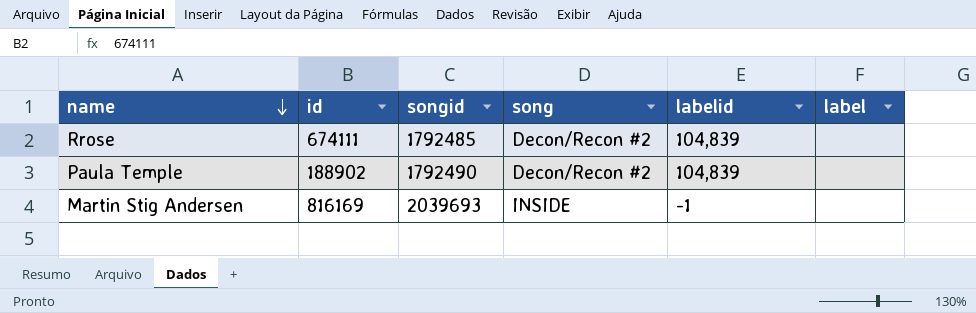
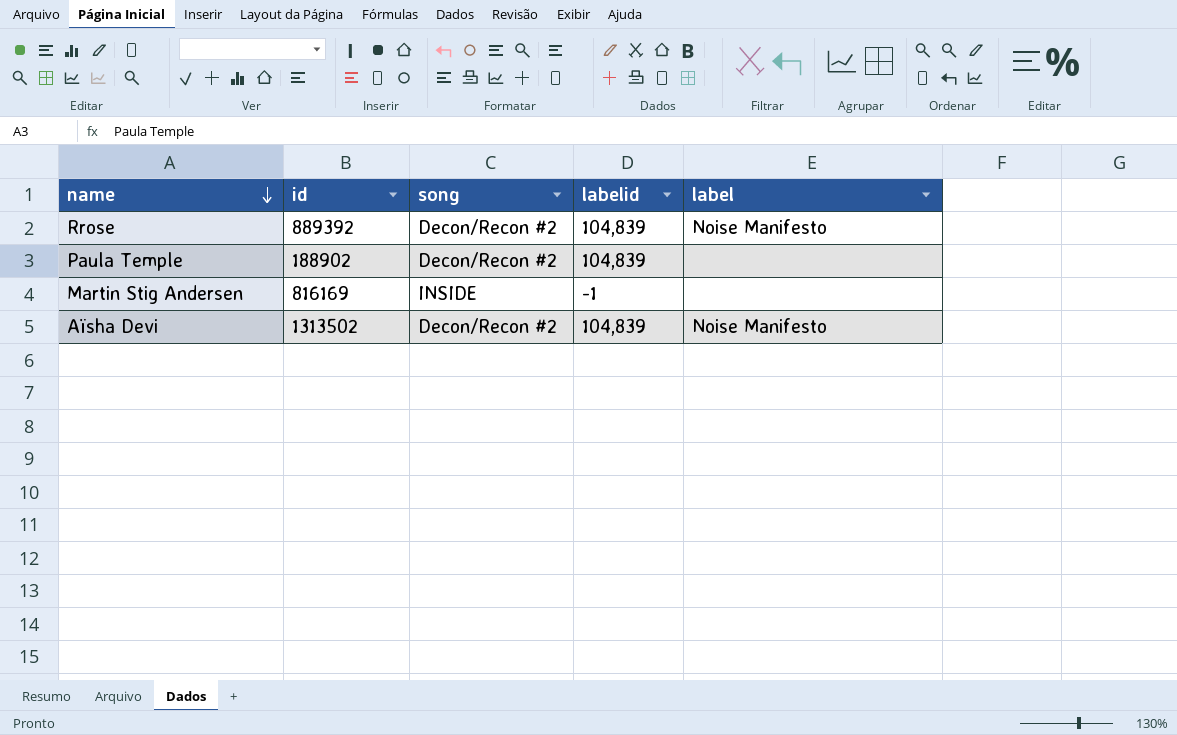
column songid | position: 3 -> none
Rrose | id: 674111 -> 889392
Rrose | label: none -> Noise Manifesto
row Aïsha Devi: none -> 1313502 | Decon/Recon #2 | 104,839 | Noise Manifesto

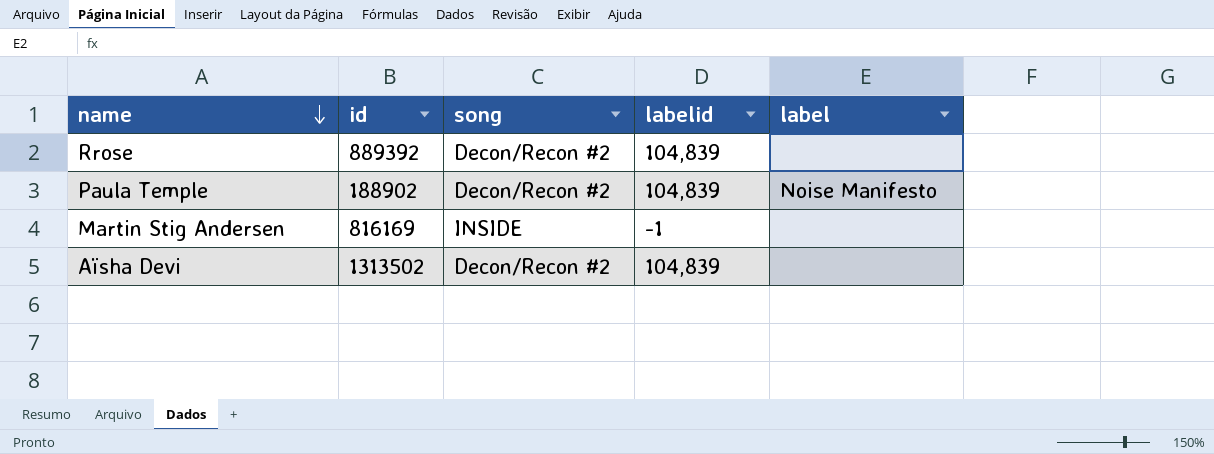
Rrose | label: Noise Manifesto -> none
Paula Temple | label: none -> Noise Manifesto
Aïsha Devi | label: Noise Manifesto -> none

